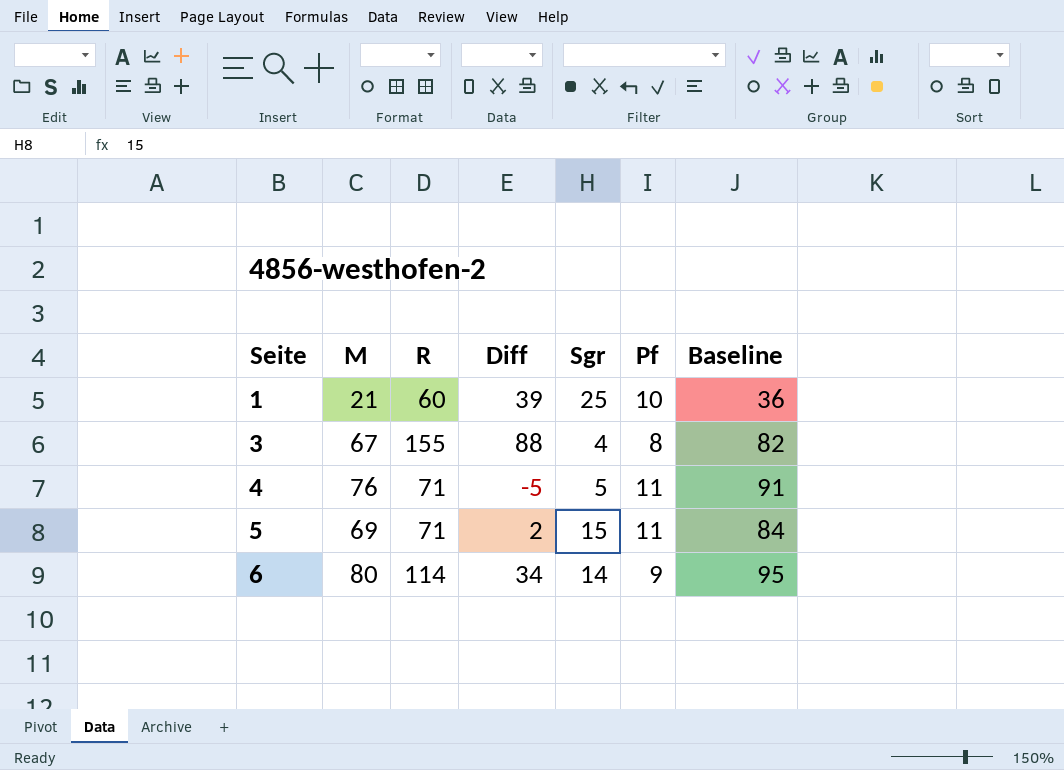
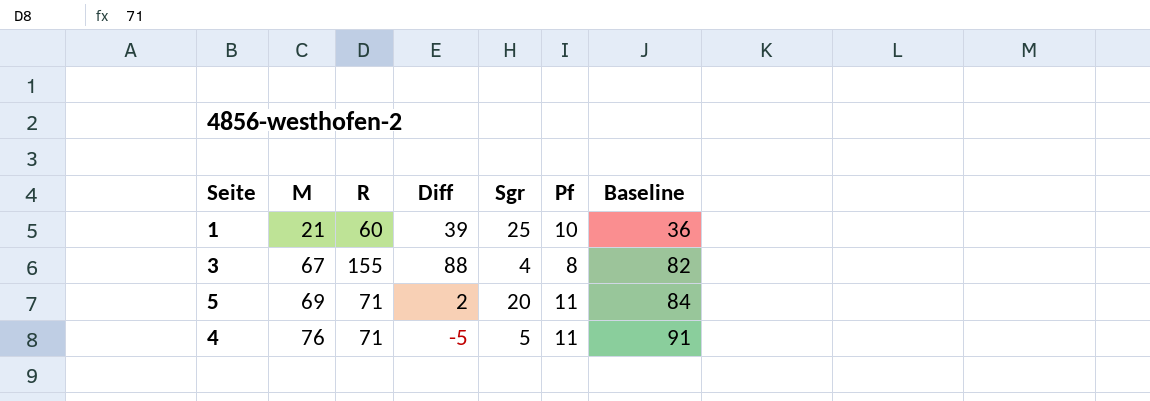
row order: Seite ascending -> M ascending
row 6: 80 | 114 | 34 | 14 | 9 | 95 -> none
5 | Sgr: 15 -> 20

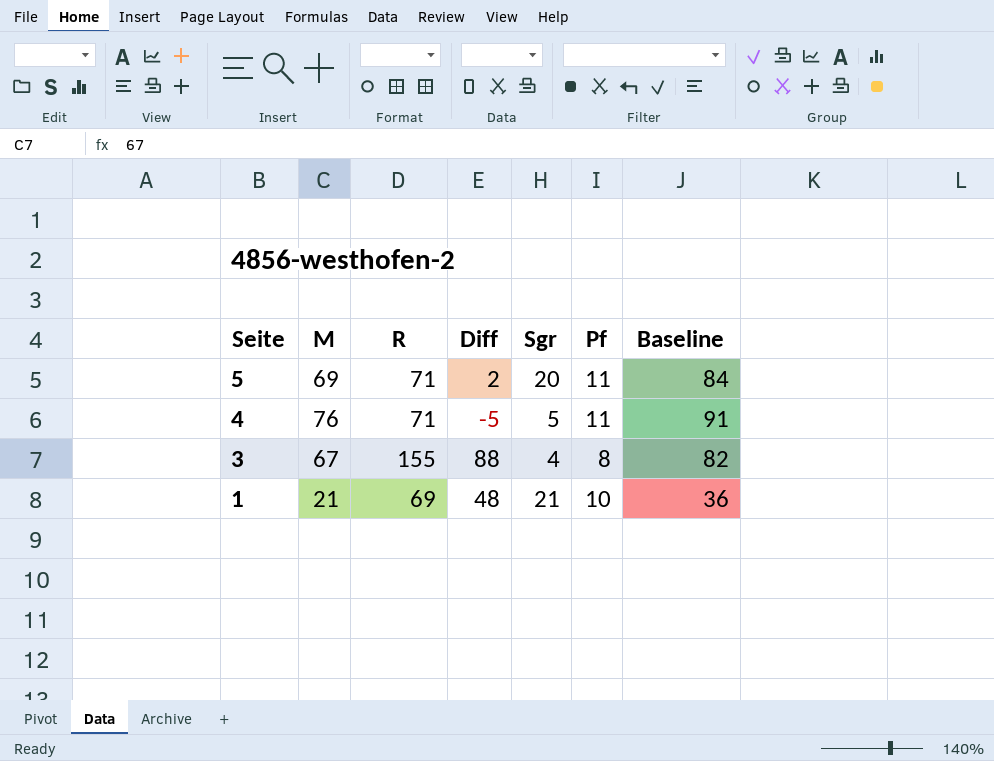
row order: M ascending -> Seite descending
1 | R: 60 -> 69
1 | Diff: 39 -> 48
1 | Sgr: 25 -> 21

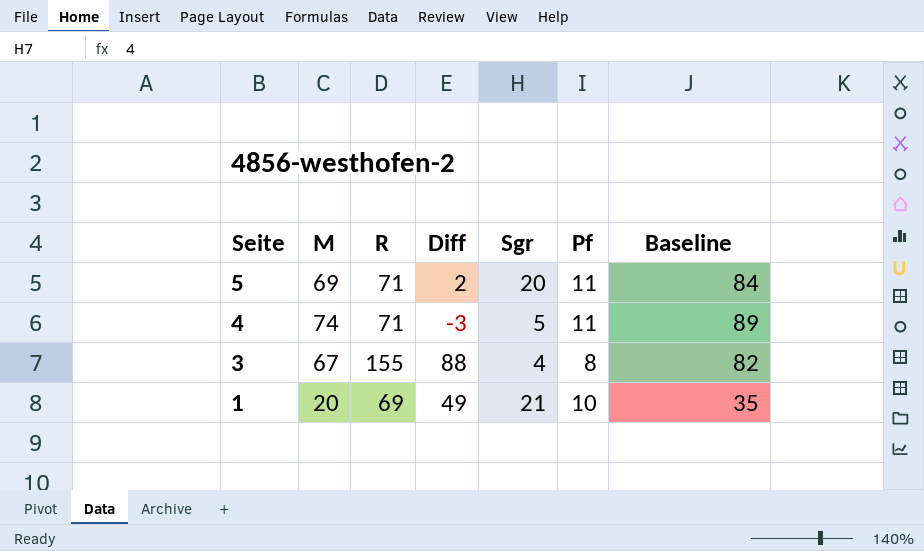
4 | M: 76 -> 74
4 | Diff: -5 -> -3
4 | Baseline: 91 -> 89
1 | M: 21 -> 20
1 | Diff: 48 -> 49
1 | Baseline: 36 -> 35

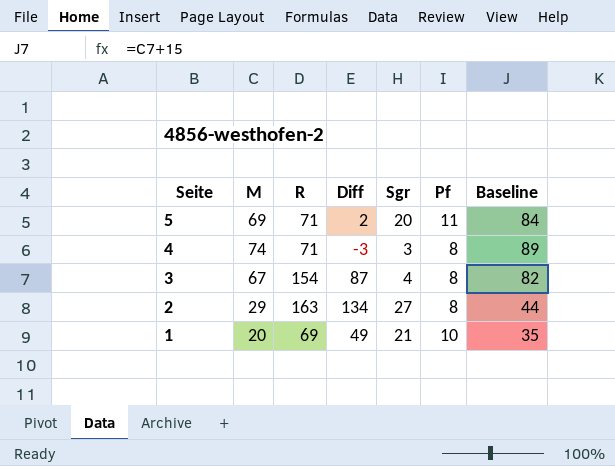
4 | Sgr: 5 -> 3
4 | Pf: 11 -> 8
3 | R: 155 -> 154
3 | Diff: 88 -> 87
row 2: none -> 29 | 163 | 134 | 27 | 8 | 44

